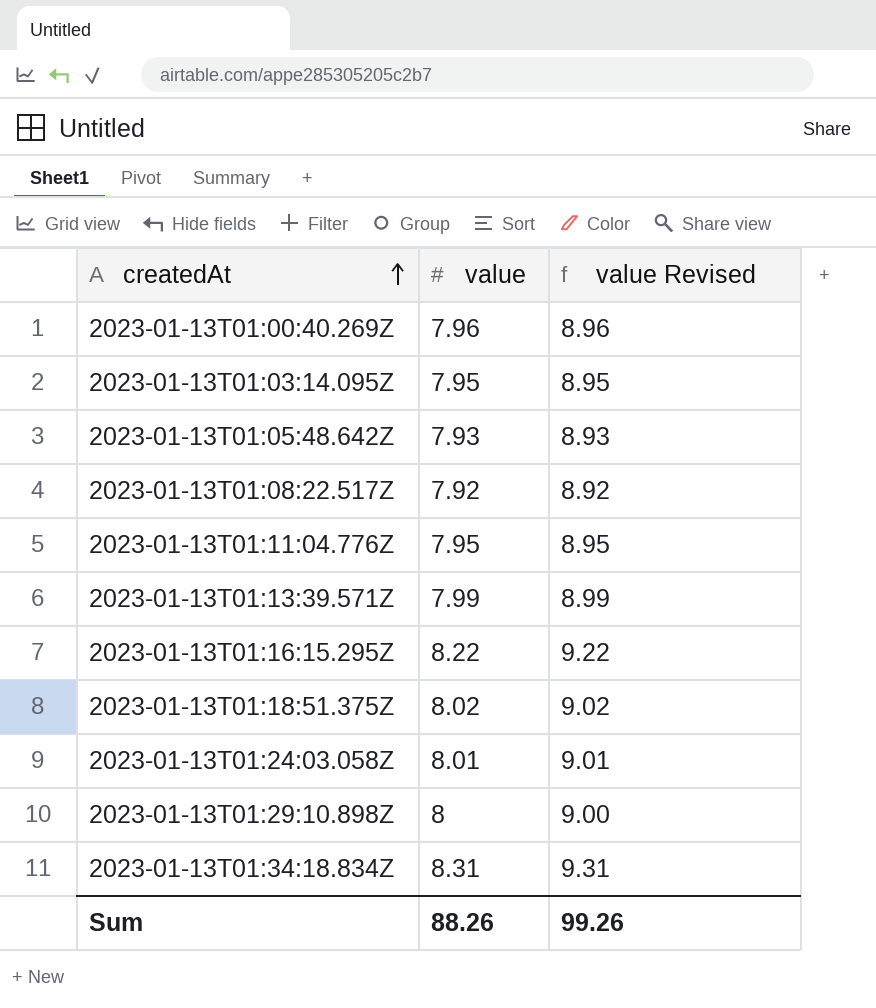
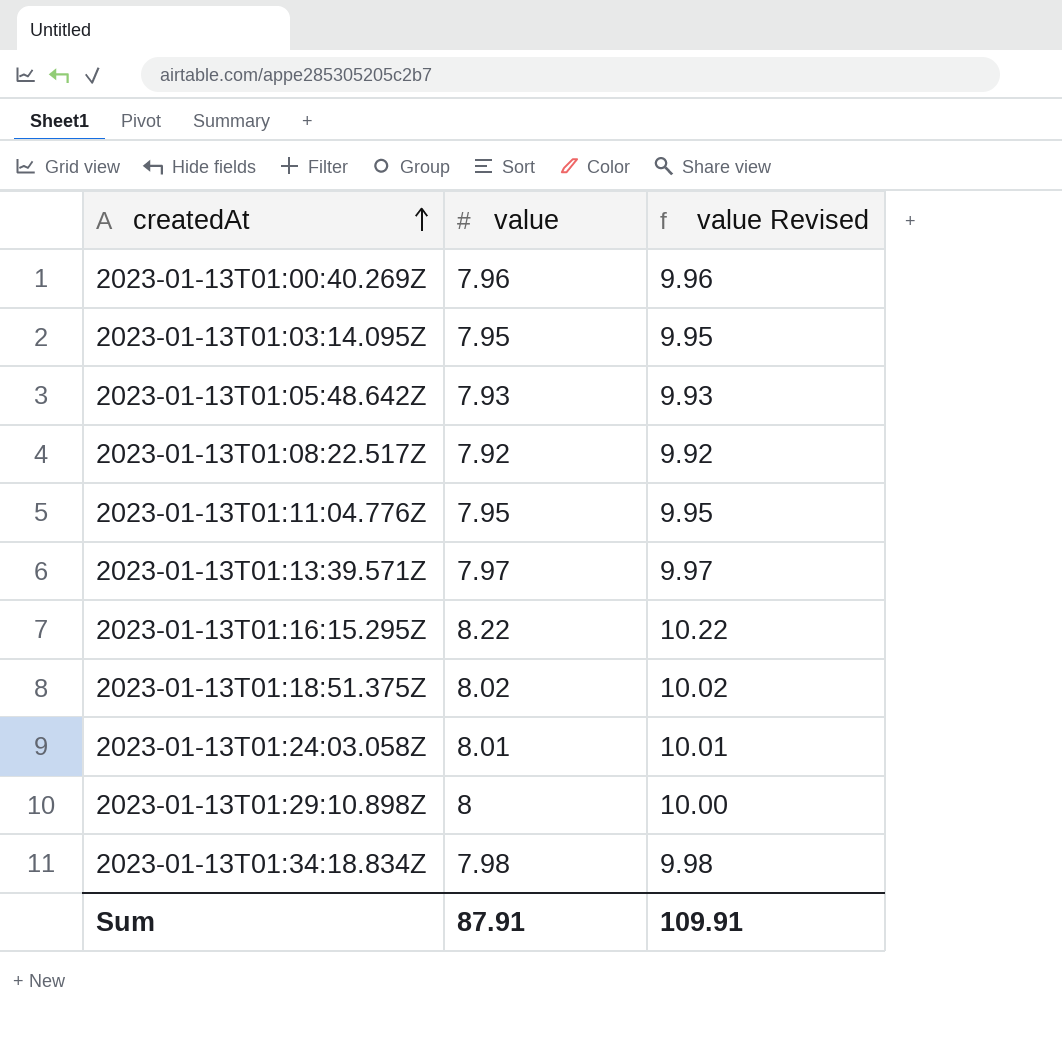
column value Revised | formula: [value] + 1 -> [value] + 2
2023-01-13T01:13:39.571Z | value: 7.99 -> 7.97
2023-01-13T01:34:18.834Z | value: 8.31 -> 7.98
Sum | value: 88.26 -> 87.91
Sum | value Revised: 99.26 -> 109.91

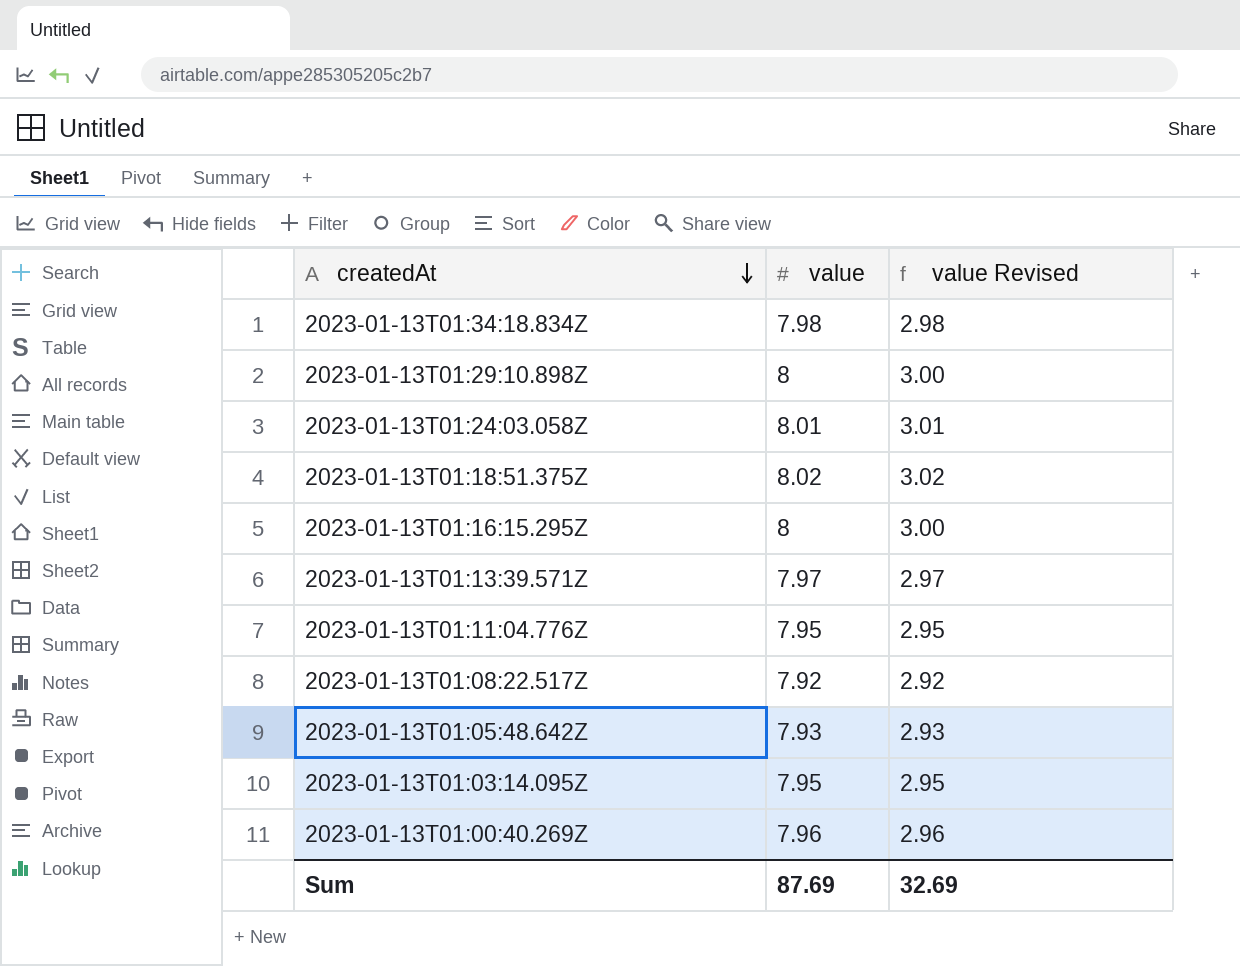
row order: createdAt ascending -> createdAt descending
column value Revised | formula: [value] + 2 -> [value] - 5
2023-01-13T01:16:15.295Z | value: 8.22 -> 8
Sum | value: 87.91 -> 87.69
Sum | value Revised: 109.91 -> 32.69

